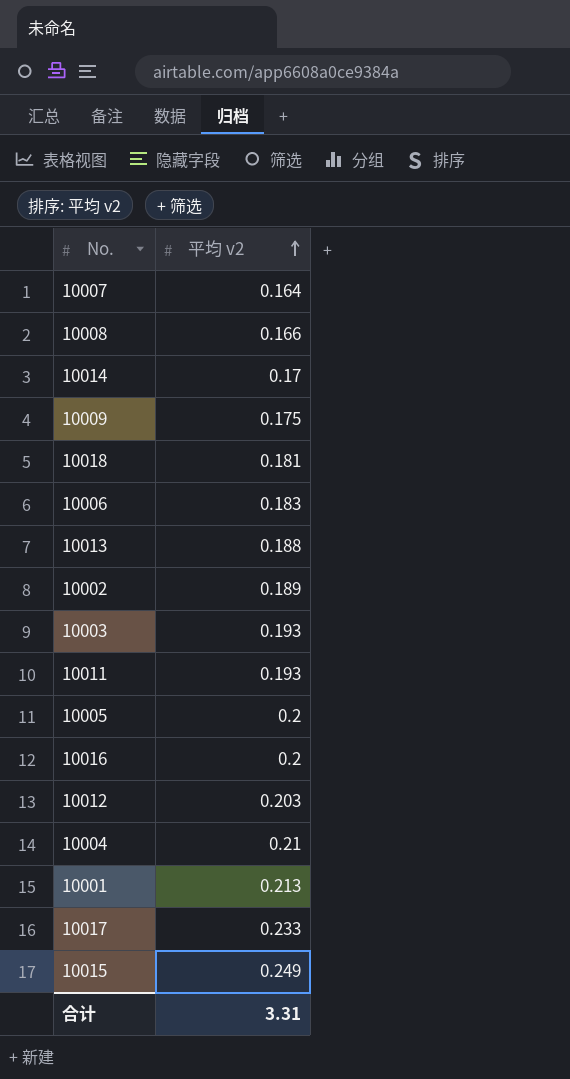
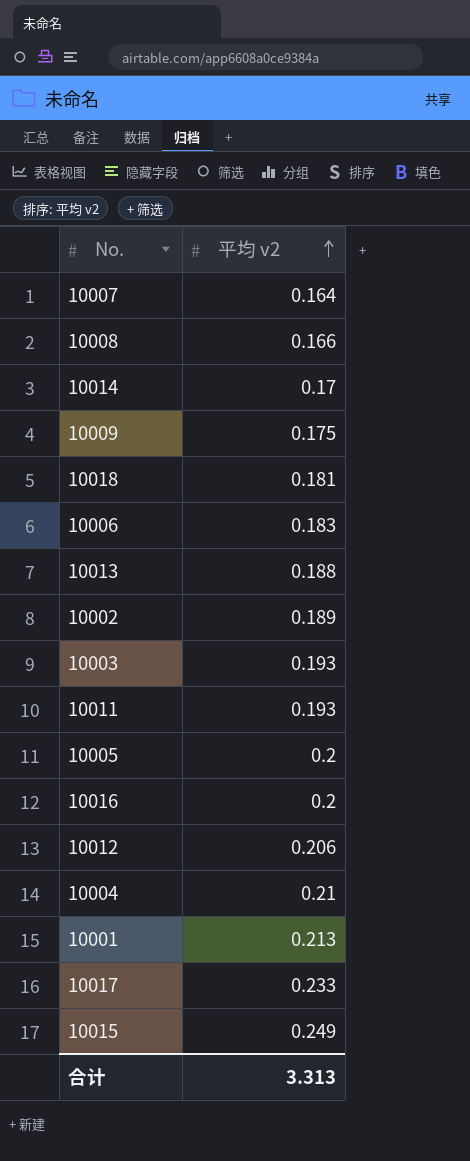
10012 | 平均 v2: 0.203 -> 0.206
合计 | 平均 v2: 3.31 -> 3.313

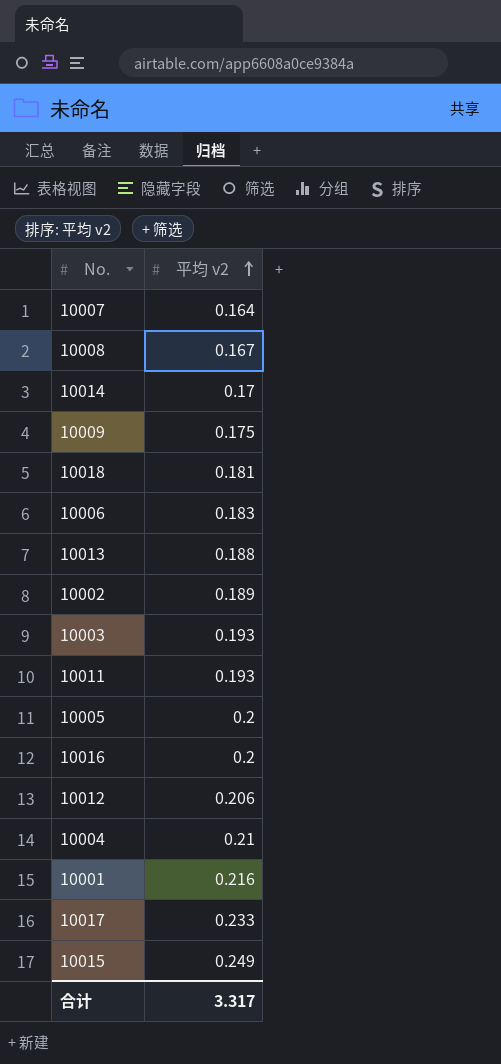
10008 | 平均 v2: 0.166 -> 0.167
10001 | 平均 v2: 0.213 -> 0.216
合计 | 平均 v2: 3.313 -> 3.317

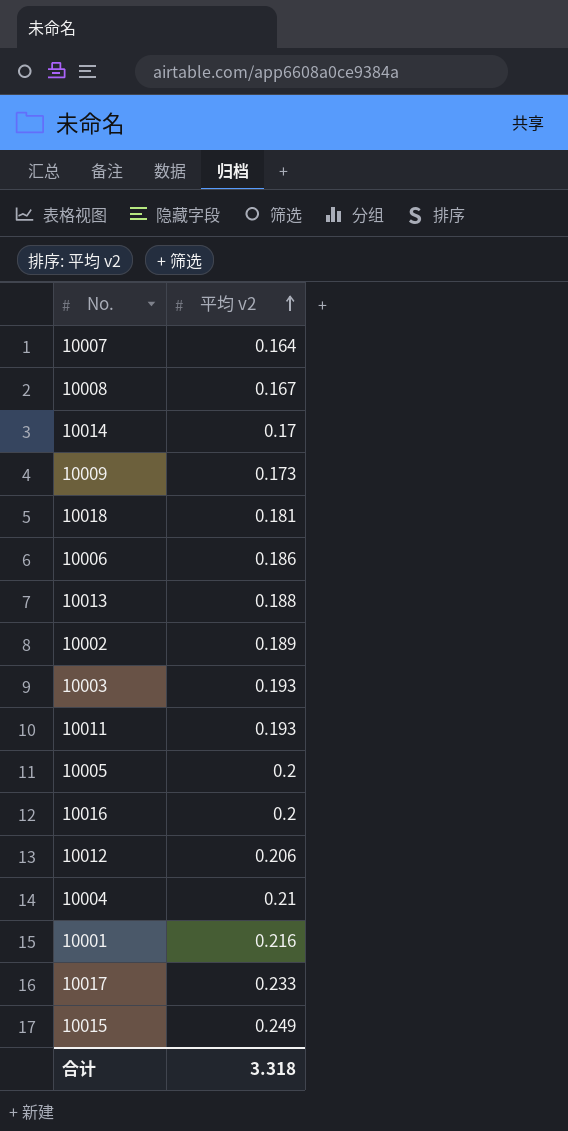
10009 | 平均 v2: 0.175 -> 0.173
10006 | 平均 v2: 0.183 -> 0.186
合计 | 平均 v2: 3.317 -> 3.318

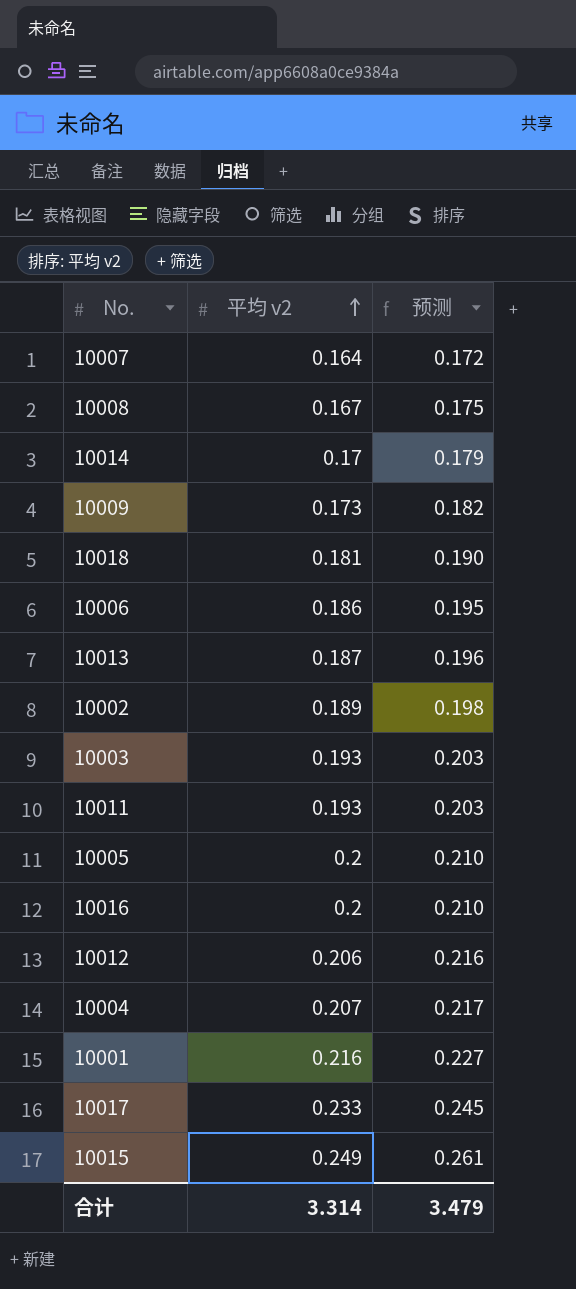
column 预测 | formula: none -> [平均 v2] * 1.05
10013 | 平均 v2: 0.188 -> 0.187
10004 | 平均 v2: 0.21 -> 0.207
合计 | 平均 v2: 3.318 -> 3.314

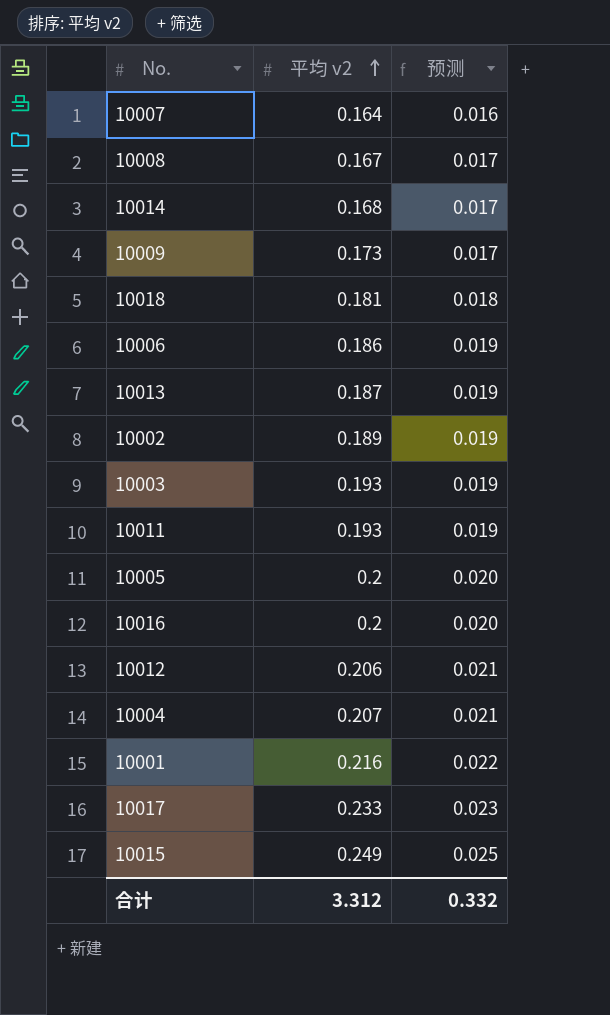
column 预测 | formula: [平均 v2] * 1.05 -> [平均 v2] * 0.1
10014 | 平均 v2: 0.17 -> 0.168
合计 | 平均 v2: 3.314 -> 3.312
合计 | 预测: 3.479 -> 0.332

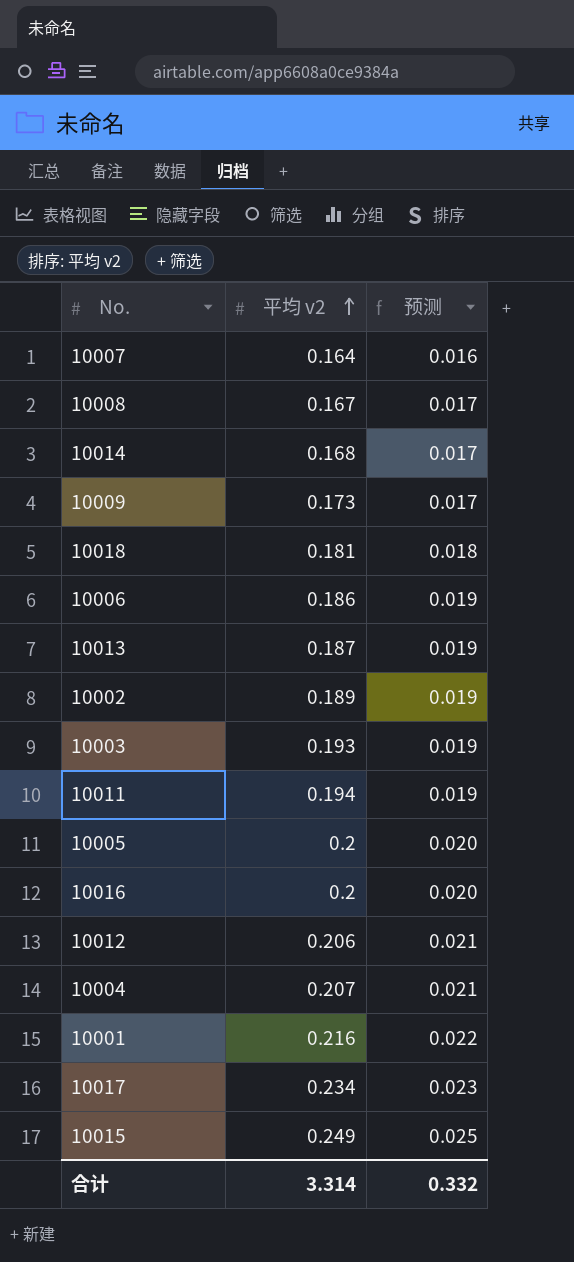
10011 | 平均 v2: 0.193 -> 0.194
10017 | 平均 v2: 0.233 -> 0.234
合计 | 平均 v2: 3.312 -> 3.314

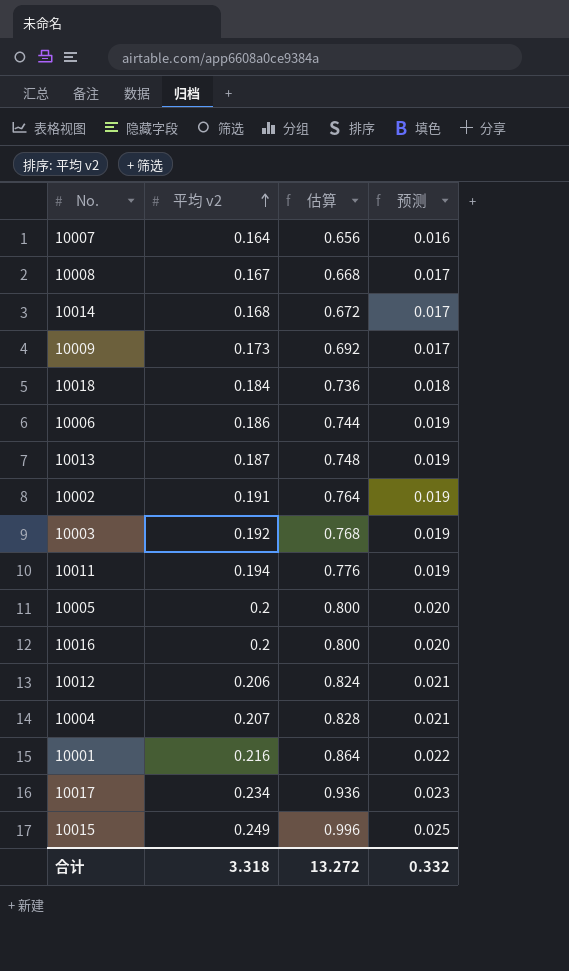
column 估算 | formula: none -> [平均 v2] * 4
10018 | 平均 v2: 0.181 -> 0.184
10002 | 平均 v2: 0.189 -> 0.191
10003 | 平均 v2: 0.193 -> 0.192
合计 | 平均 v2: 3.314 -> 3.318

